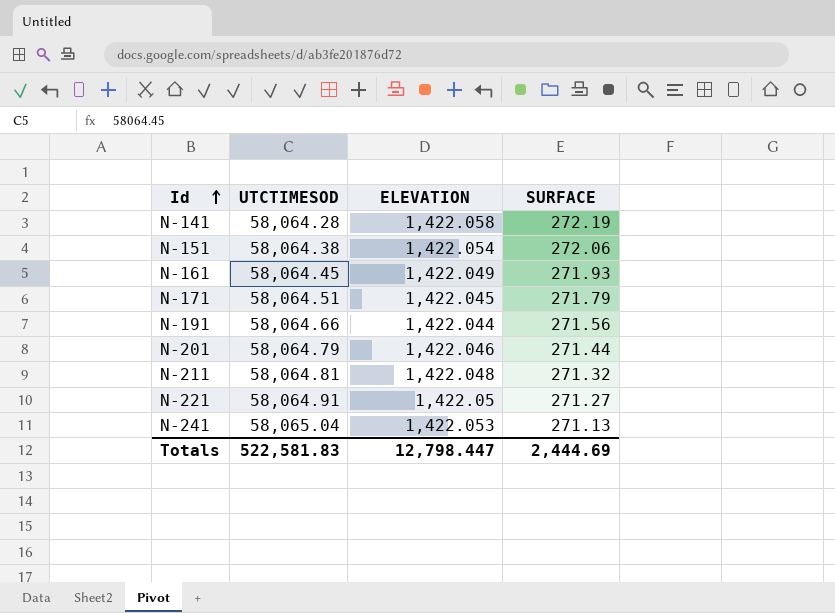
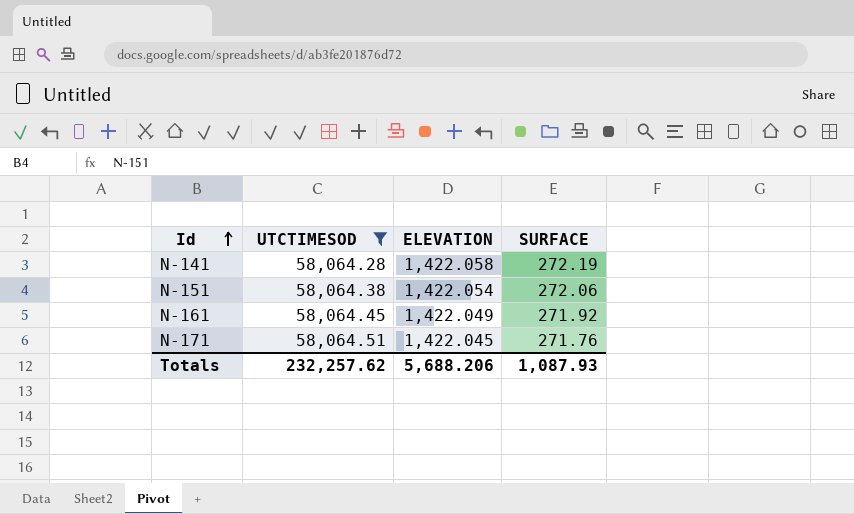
filter: none -> UTCTIMESOD <= 58,064.51
N-161 | SURFACE: 271.93 -> 271.92
N-171 | SURFACE: 271.79 -> 271.76
Totals | UTCTIMESOD: 522,581.83 -> 232,257.62
Totals | ELEVATION: 12,798.447 -> 5,688.206
Totals | SURFACE: 2,444.69 -> 1,087.93

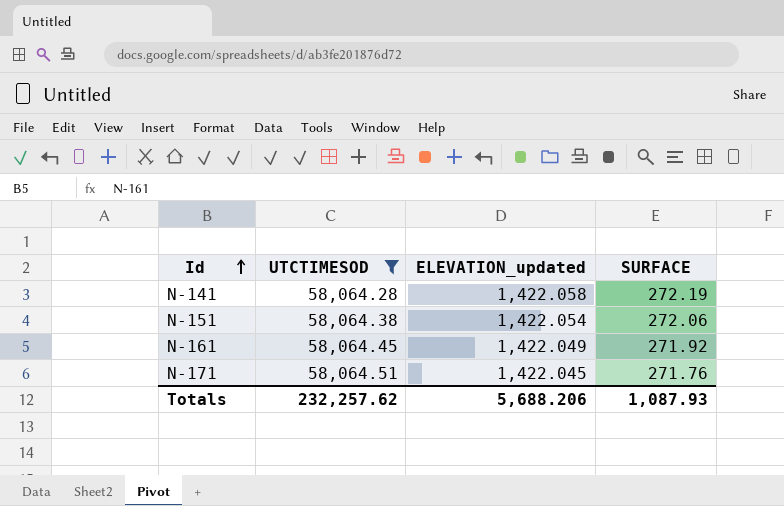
column name: ELEVATION -> ELEVATION_updated

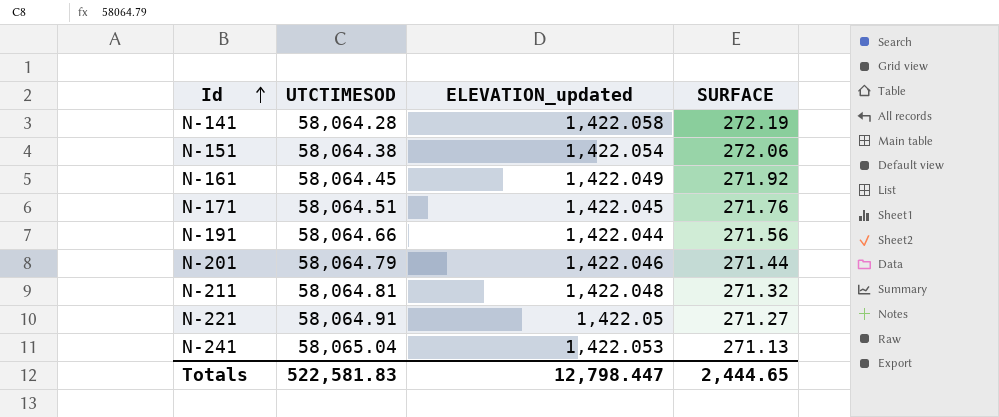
filter: UTCTIMESOD <= 58,064.51 -> none
Totals | UTCTIMESOD: 232,257.62 -> 522,581.83
Totals | ELEVATION_updated: 5,688.206 -> 12,798.447
Totals | SURFACE: 1,087.93 -> 2,444.65

